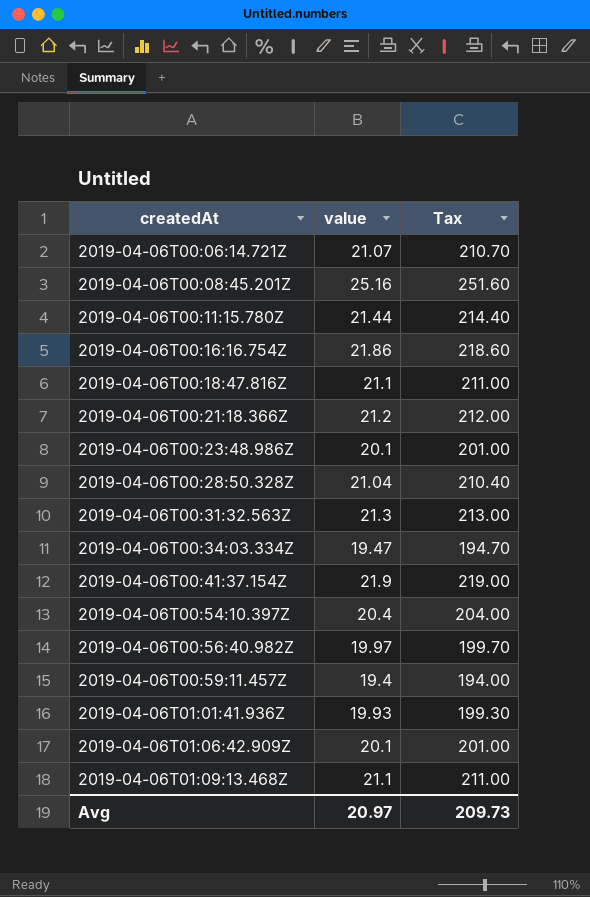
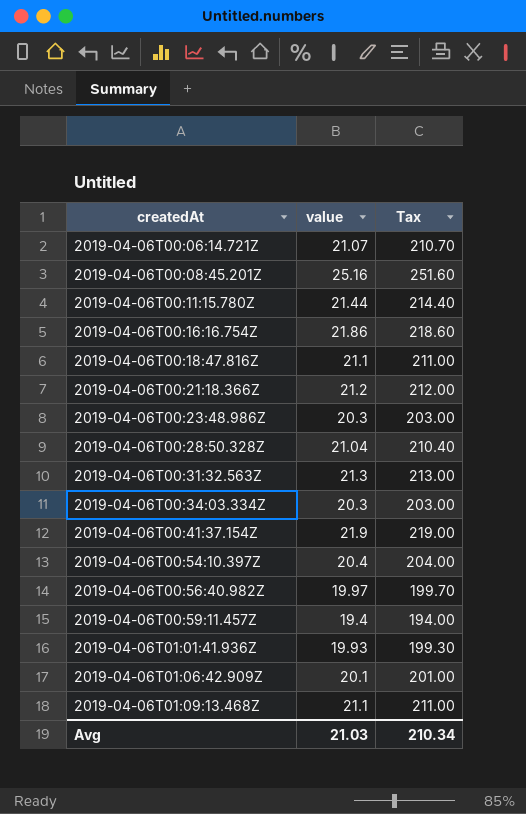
2019-04-06T00:23:48.986Z | value: 20.1 -> 20.3
2019-04-06T00:23:48.986Z | Tax: 201.00 -> 203.00
2019-04-06T00:34:03.334Z | value: 19.47 -> 20.3
2019-04-06T00:34:03.334Z | Tax: 194.70 -> 203.00
Avg | value: 20.97 -> 21.03
Avg | Tax: 209.73 -> 210.34

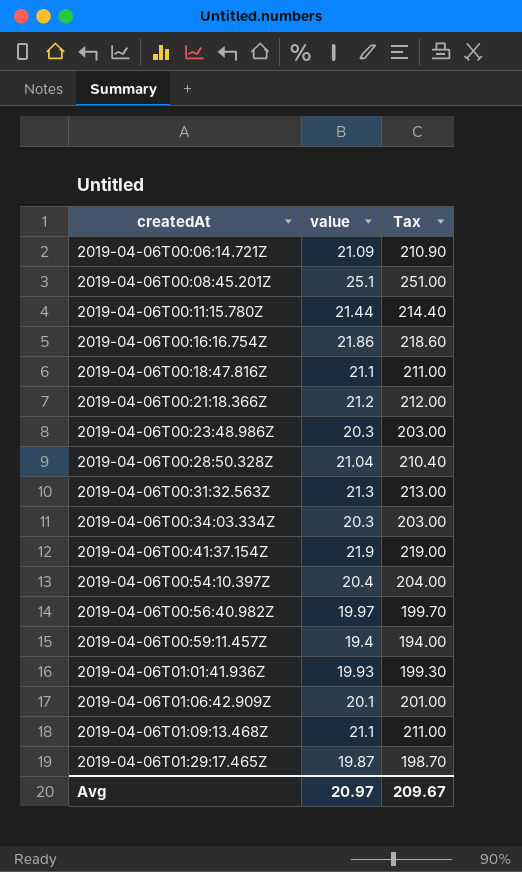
2019-04-06T00:06:14.721Z | value: 21.07 -> 21.09
2019-04-06T00:06:14.721Z | Tax: 210.70 -> 210.90
2019-04-06T00:08:45.201Z | value: 25.16 -> 25.1
2019-04-06T00:08:45.201Z | Tax: 251.60 -> 251.00
row 2019-04-06T01:29:17.465Z: none -> 19.87 | 198.70
Avg | value: 21.03 -> 20.97
Avg | Tax: 210.34 -> 209.67

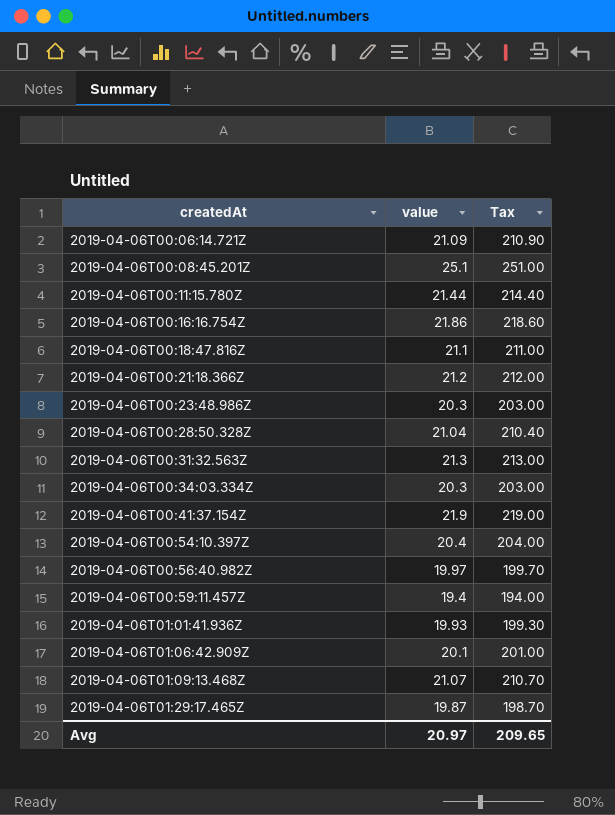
2019-04-06T01:09:13.468Z | value: 21.1 -> 21.07
2019-04-06T01:09:13.468Z | Tax: 211.00 -> 210.70
Avg | Tax: 209.67 -> 209.65

